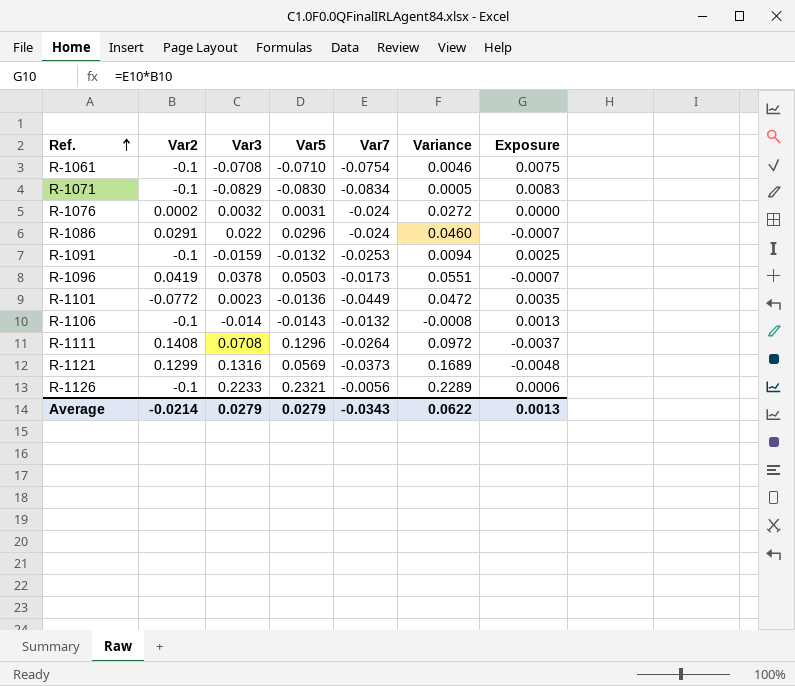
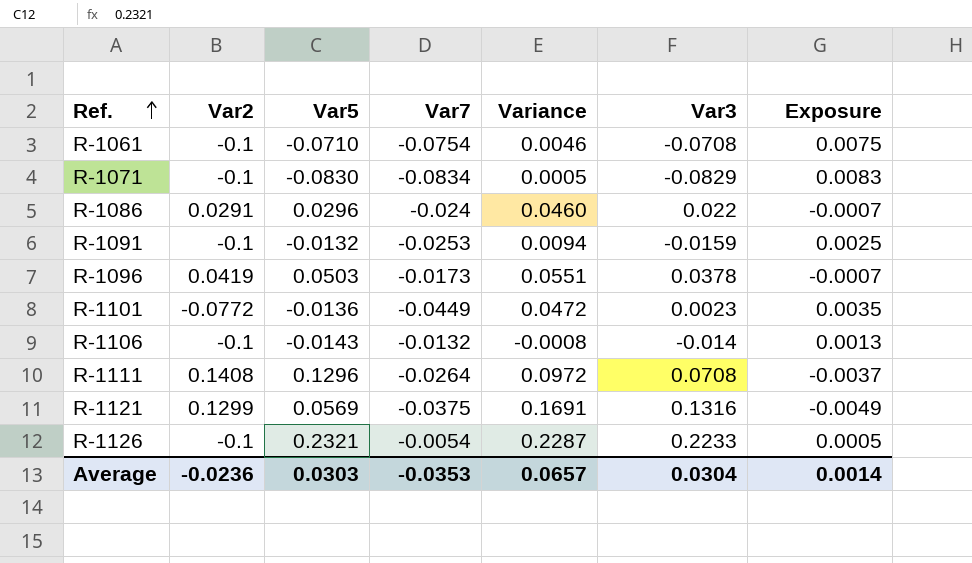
column Var3 | position: 3 -> 6
row R-1076: 0.0002 | 0.0032 | 0.0031 | -0.024 | 0.0272 | 0.0000 -> none
R-1121 | Var7: -0.0373 -> -0.0375
R-1121 | Variance: 0.1689 -> 0.1691
R-1121 | Exposure: -0.0048 -> -0.0049
R-1126 | Var7: -0.0056 -> -0.0054
R-1126 | Variance: 0.2289 -> 0.2287
R-1126 | Exposure: 0.0006 -> 0.0005
Average | Var2: -0.0214 -> -0.0236
Average | Var5: 0.0279 -> 0.0303
Average | Var7: -0.0343 -> -0.0353
Average | Variance: 0.0622 -> 0.0657
Average | Var3: 0.0279 -> 0.0304
Average | Exposure: 0.0013 -> 0.0014

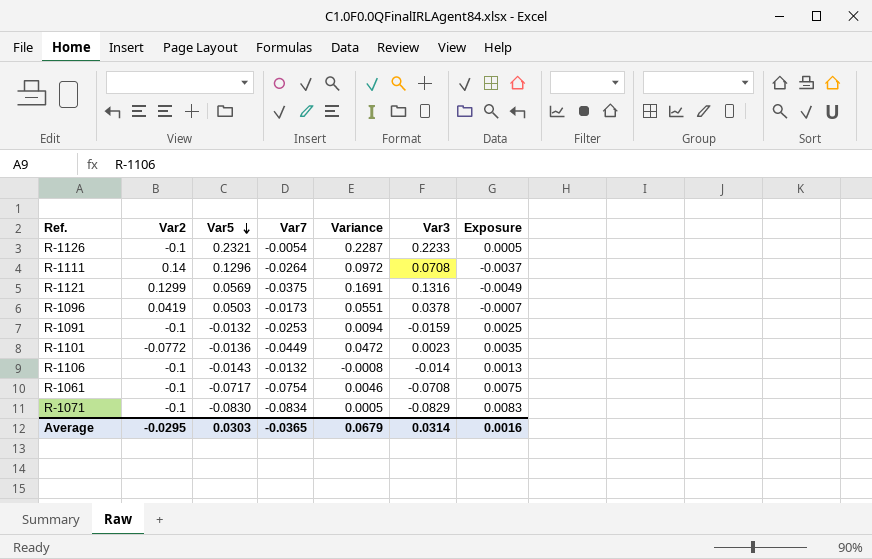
row order: Ref. ascending -> Var5 descending
row R-1086: 0.0291 | 0.0296 | -0.024 | 0.0460 | 0.022 | -0.0007 -> none
R-1111 | Var2: 0.1408 -> 0.14
R-1061 | Var5: -0.0710 -> -0.0717
Average | Var2: -0.0236 -> -0.0295
Average | Var7: -0.0353 -> -0.0365
Average | Variance: 0.0657 -> 0.0679
Average | Var3: 0.0304 -> 0.0314
Average | Exposure: 0.0014 -> 0.0016

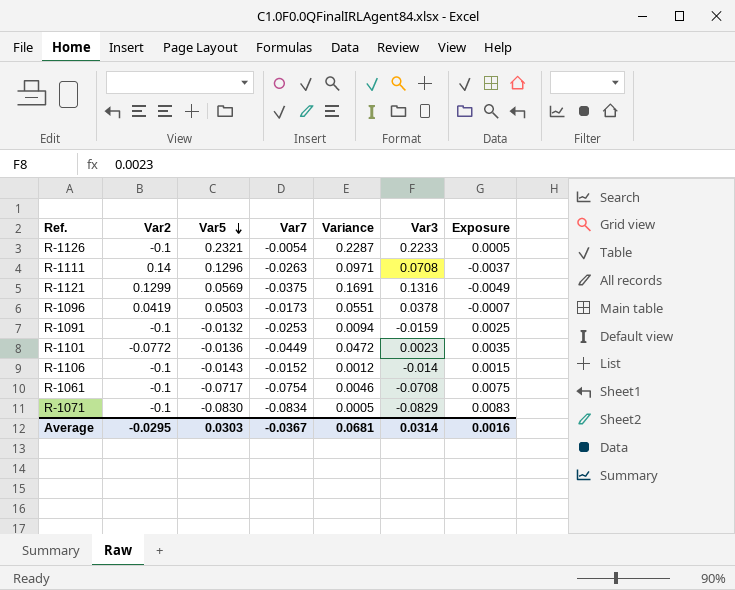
R-1111 | Var7: -0.0264 -> -0.0263
R-1111 | Variance: 0.0972 -> 0.0971
R-1106 | Var7: -0.0132 -> -0.0152
R-1106 | Variance: -0.0008 -> 0.0012
R-1106 | Exposure: 0.0013 -> 0.0015
Average | Var7: -0.0365 -> -0.0367
Average | Variance: 0.0679 -> 0.0681

